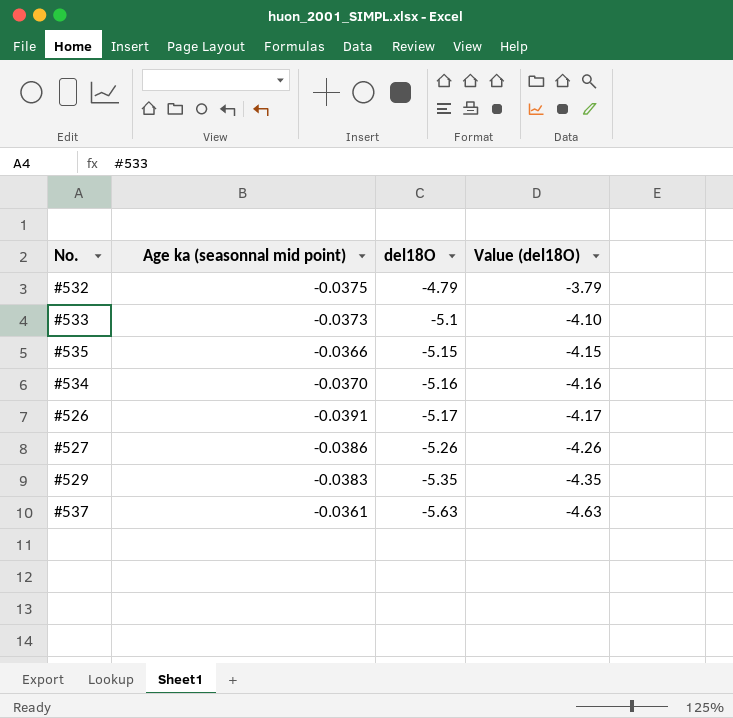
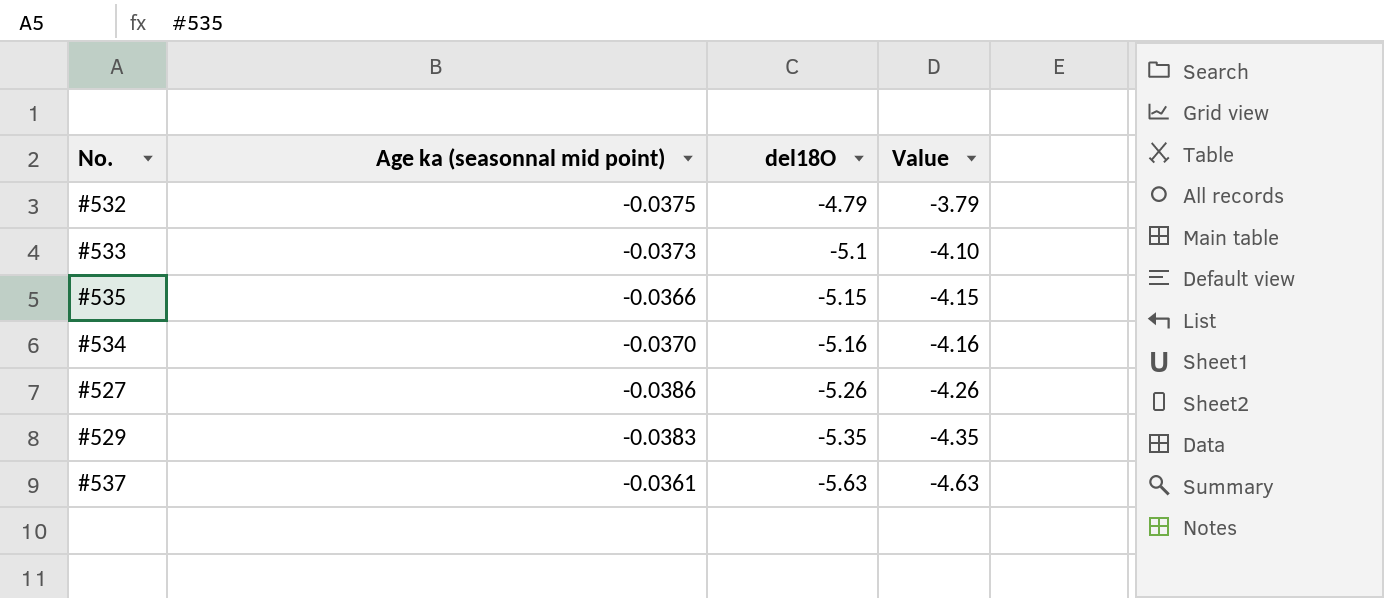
column name: Value (del18O) -> Value
row #526: -0.0391 | -5.17 | -4.17 -> none

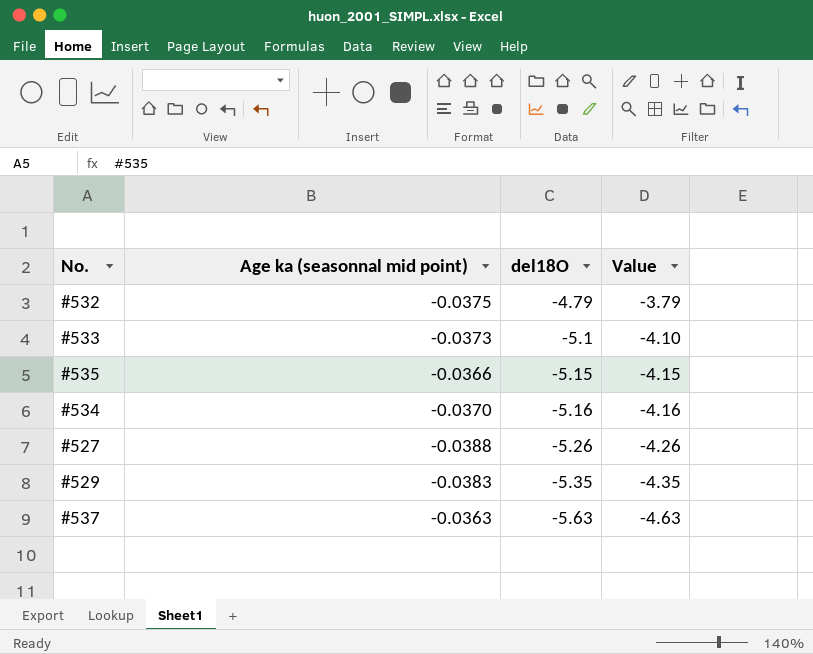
#527 | Age ka (seasonnal mid point): -0.0386 -> -0.0388
#537 | Age ka (seasonnal mid point): -0.0361 -> -0.0363

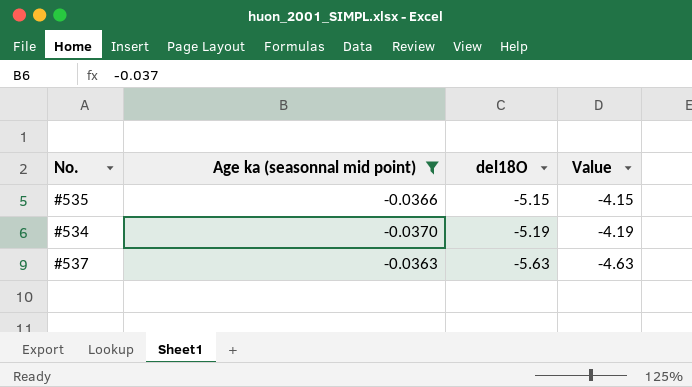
filter: none -> Age ka (seasonnal mid point) >= -0.0370
#534 | del18O: -5.16 -> -5.19
#534 | Value: -4.16 -> -4.19

